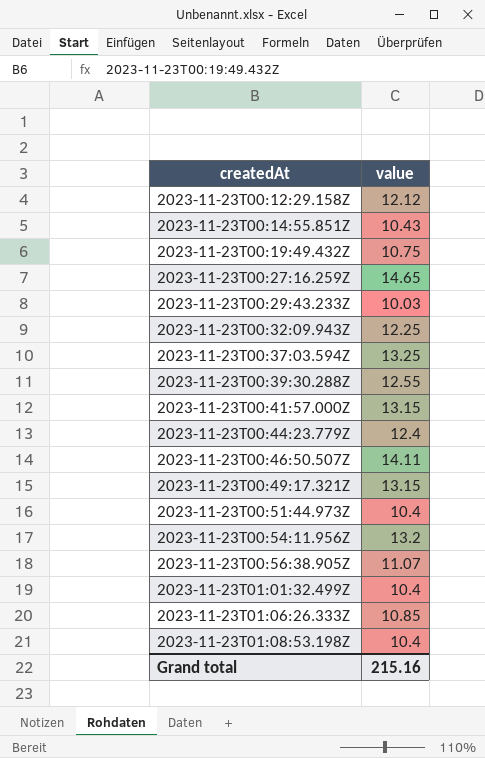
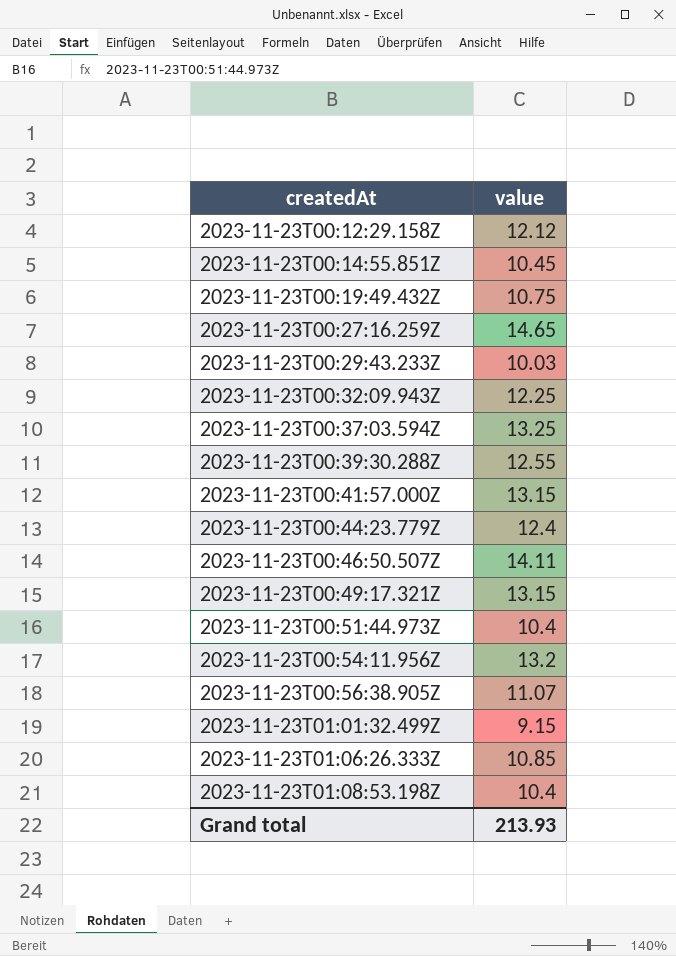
2023-11-23T00:14:55.851Z | value: 10.43 -> 10.45
2023-11-23T01:01:32.499Z | value: 10.4 -> 9.15
Grand total | value: 215.16 -> 213.93

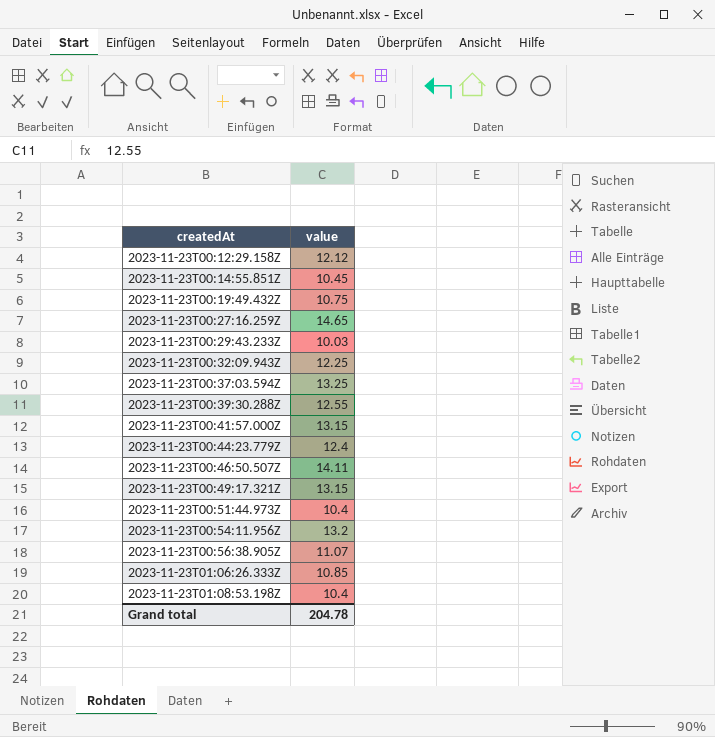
row 2023-11-23T01:01:32.499Z: 9.15 -> none
Grand total | value: 213.93 -> 204.78

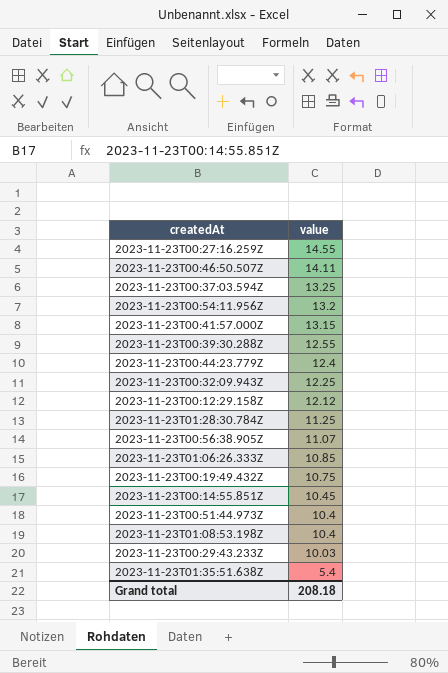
row order: createdAt ascending -> value descending
row 2023-11-23T00:49:17.321Z: 13.15 -> none
2023-11-23T00:27:16.259Z | value: 14.65 -> 14.55
row 2023-11-23T01:28:30.784Z: none -> 11.25
row 2023-11-23T01:35:51.638Z: none -> 5.4
Grand total | value: 204.78 -> 208.18

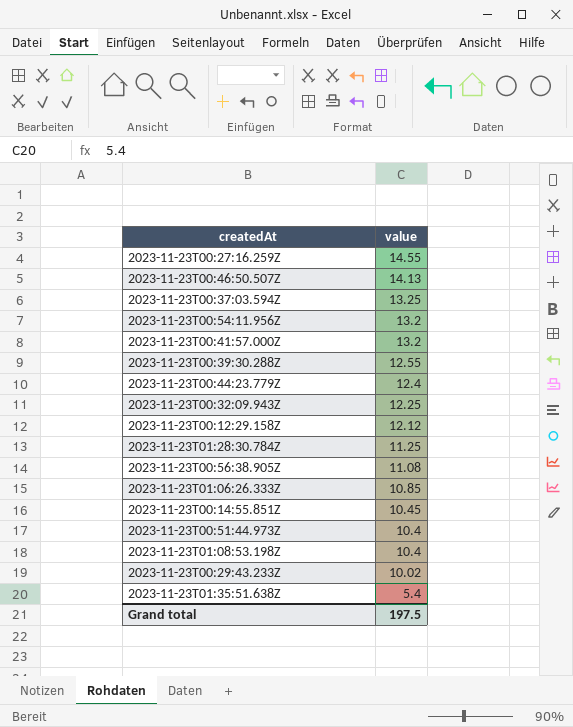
row 2023-11-23T00:19:49.432Z: 10.75 -> none
2023-11-23T00:46:50.507Z | value: 14.11 -> 14.13
2023-11-23T00:41:57.000Z | value: 13.15 -> 13.2
2023-11-23T00:56:38.905Z | value: 11.07 -> 11.08
2023-11-23T00:29:43.233Z | value: 10.03 -> 10.02
Grand total | value: 208.18 -> 197.5

